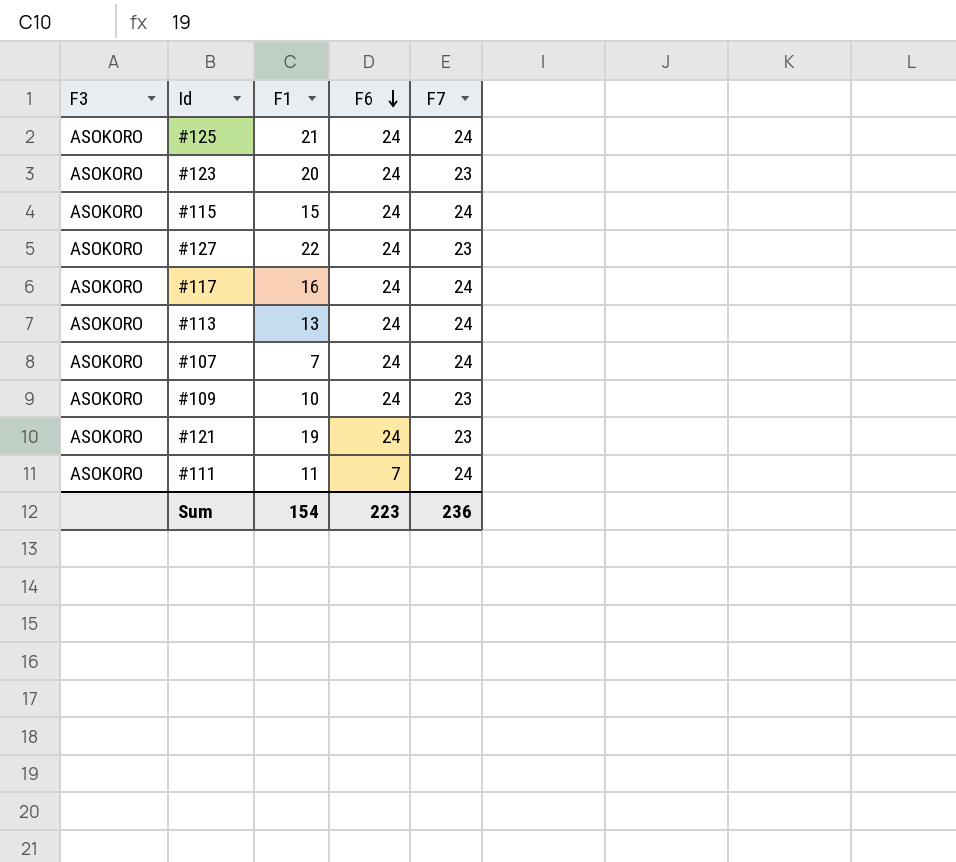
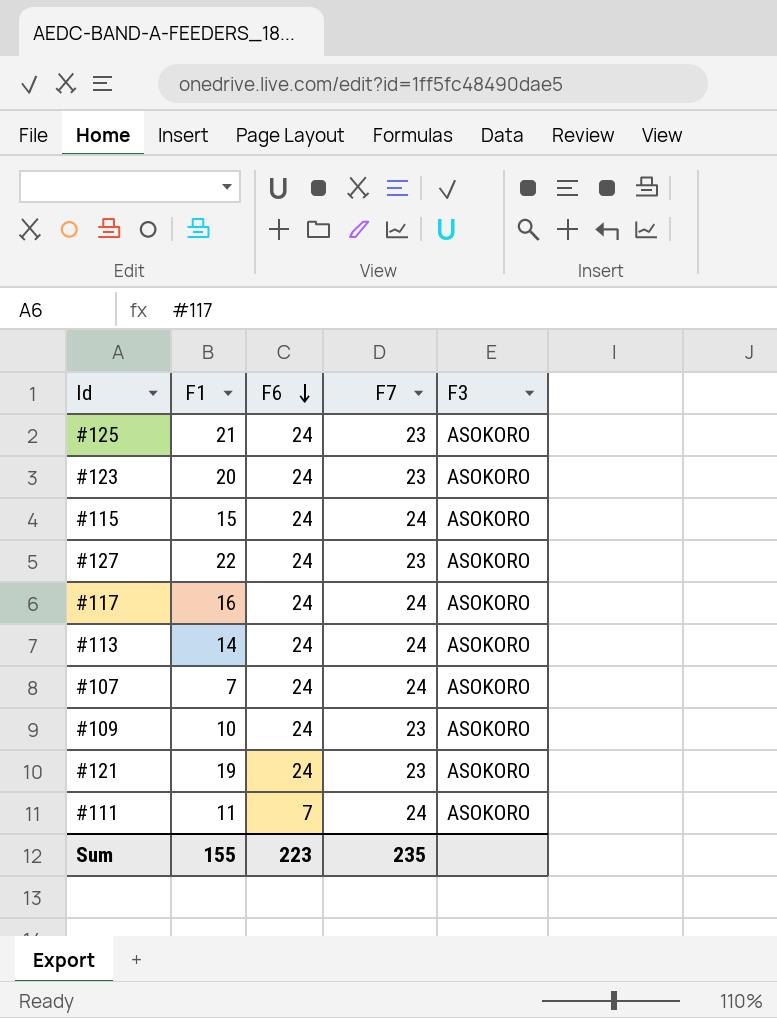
column F3 | position: 1 -> 5
#125 | F7: 24 -> 23
#113 | F1: 13 -> 14
Sum | F1: 154 -> 155
Sum | F7: 236 -> 235

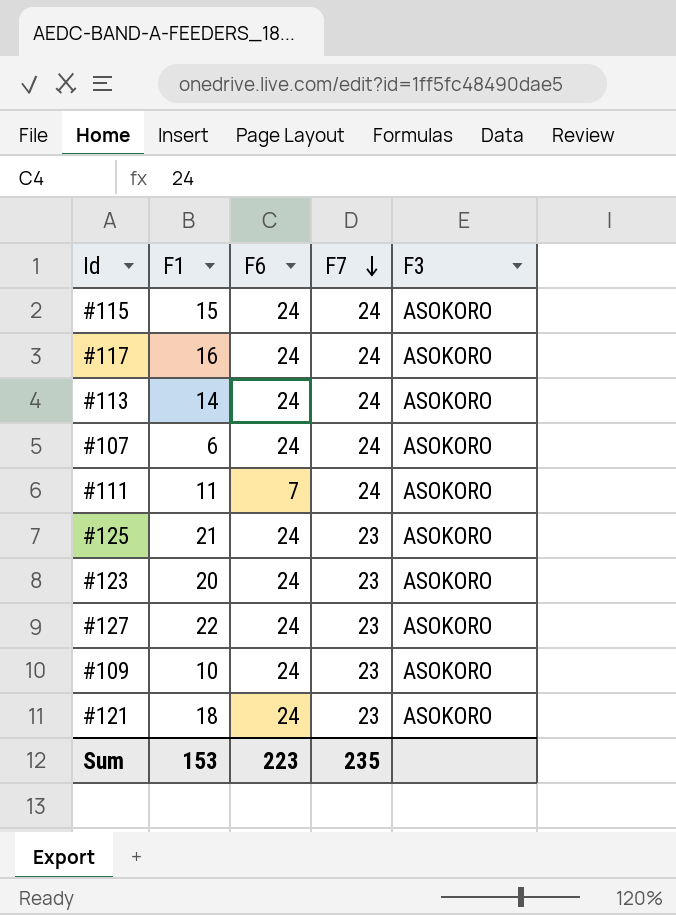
row order: F6 descending -> F7 descending
#107 | F1: 7 -> 6
#121 | F1: 19 -> 18
Sum | F1: 155 -> 153

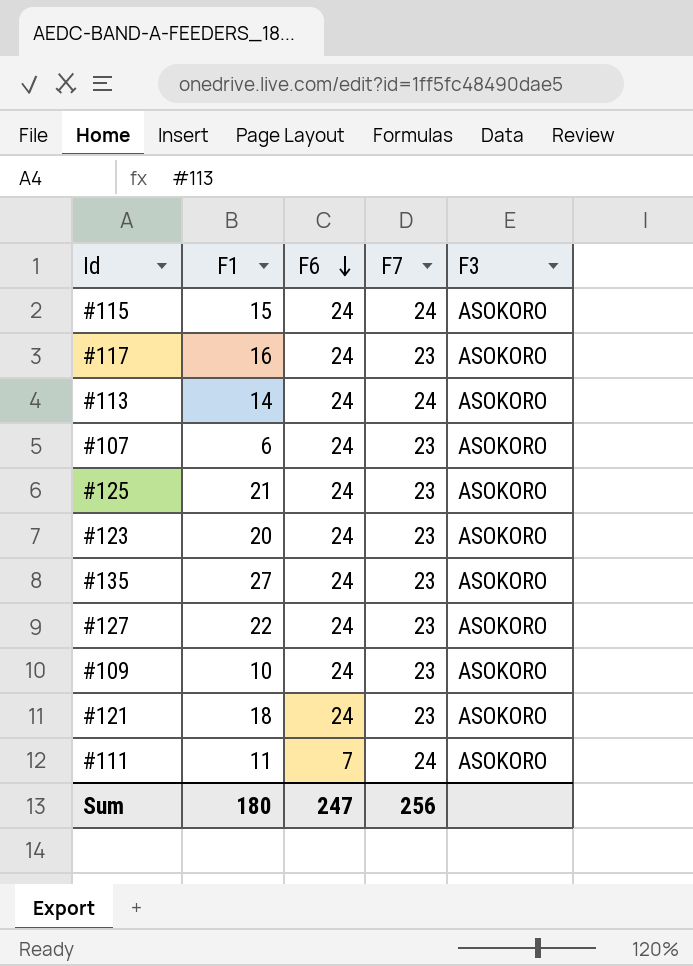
row order: F7 descending -> F6 descending
#117 | F7: 24 -> 23
#107 | F7: 24 -> 23
row #135: none -> 27 | 24 | 23 | ASOKORO
Sum | F1: 153 -> 180
Sum | F6: 223 -> 247
Sum | F7: 235 -> 256

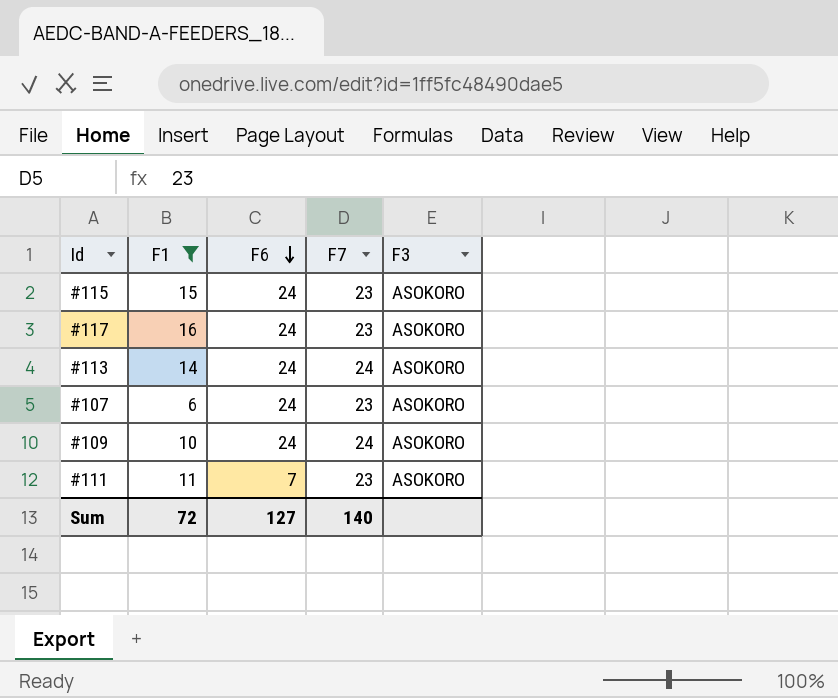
filter: none -> F1 <= 16
#115 | F7: 24 -> 23
#109 | F7: 23 -> 24
#111 | F7: 24 -> 23
Sum | F1: 180 -> 72
Sum | F6: 247 -> 127
Sum | F7: 256 -> 140

